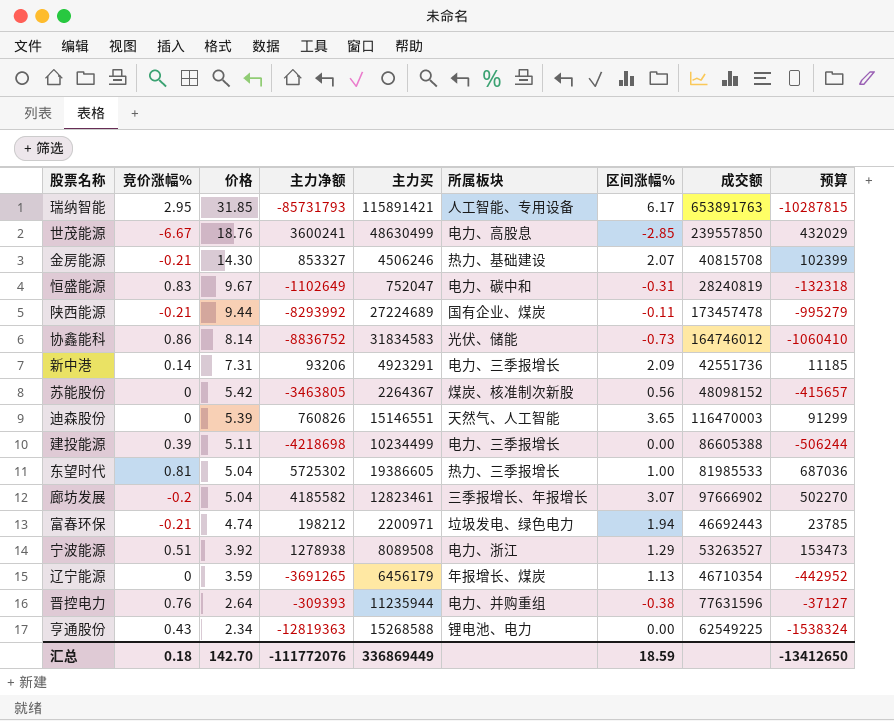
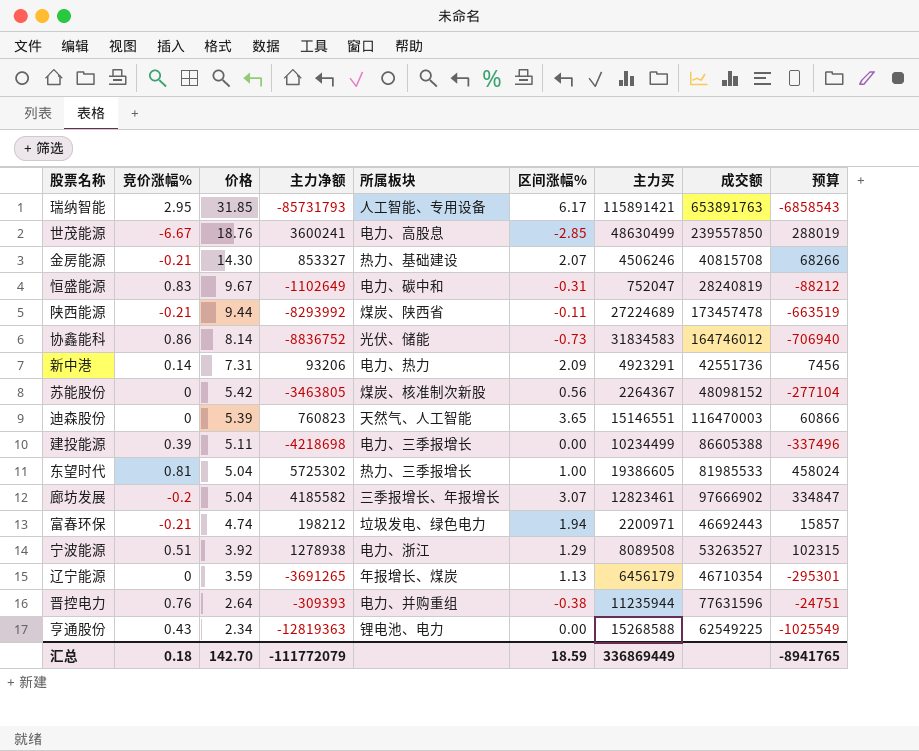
column 主力买 | position: 5 -> 7
column 预算 | formula: [主力净额] * 0.12 -> [主力净额] * 0.08
陕西能源 | 所属板块: 国有企业、煤炭 -> 煤炭、陕西省
新中港 | 所属板块: 电力、三季报增长 -> 电力、热力
迪森股份 | 主力净额: 760826 -> 760823
汇总 | 主力净额: -111772076 -> -111772079
汇总 | 预算: -13412650 -> -8941765

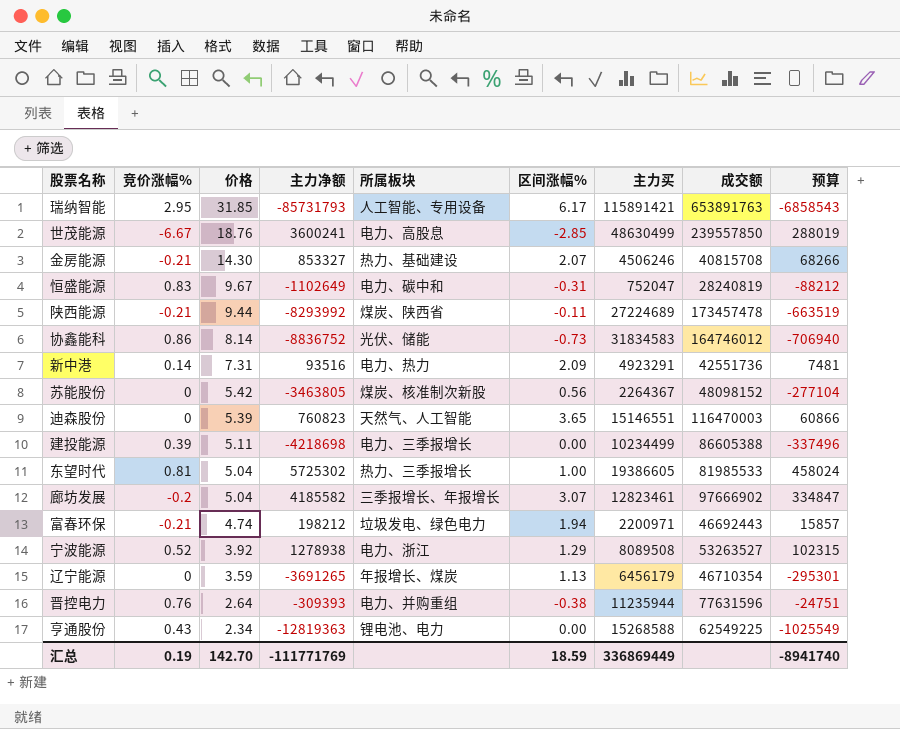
新中港 | 主力净额: 93206 -> 93516
新中港 | 预算: 7456 -> 7481
宁波能源 | 竞价涨幅%: 0.51 -> 0.52
汇总 | 竞价涨幅%: 0.18 -> 0.19
汇总 | 主力净额: -111772079 -> -111771769
汇总 | 预算: -8941765 -> -8941740

